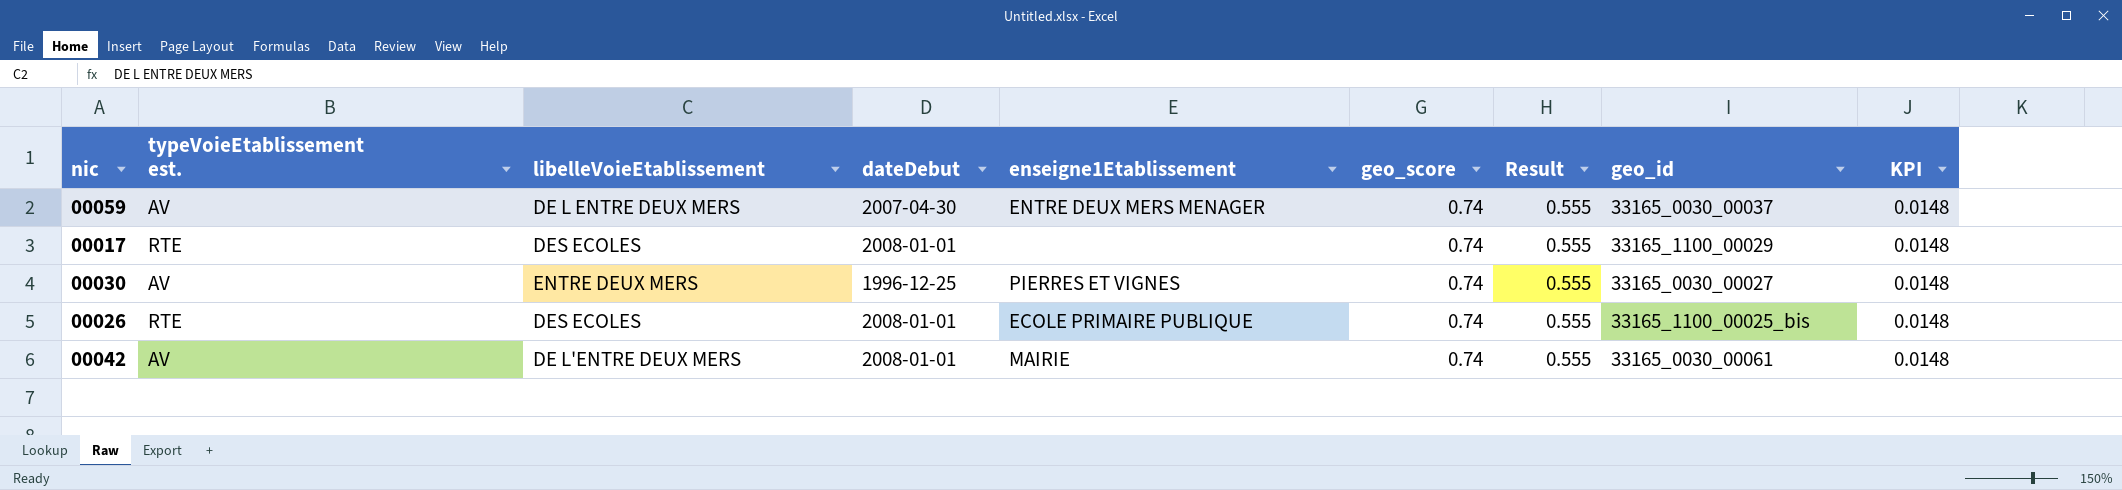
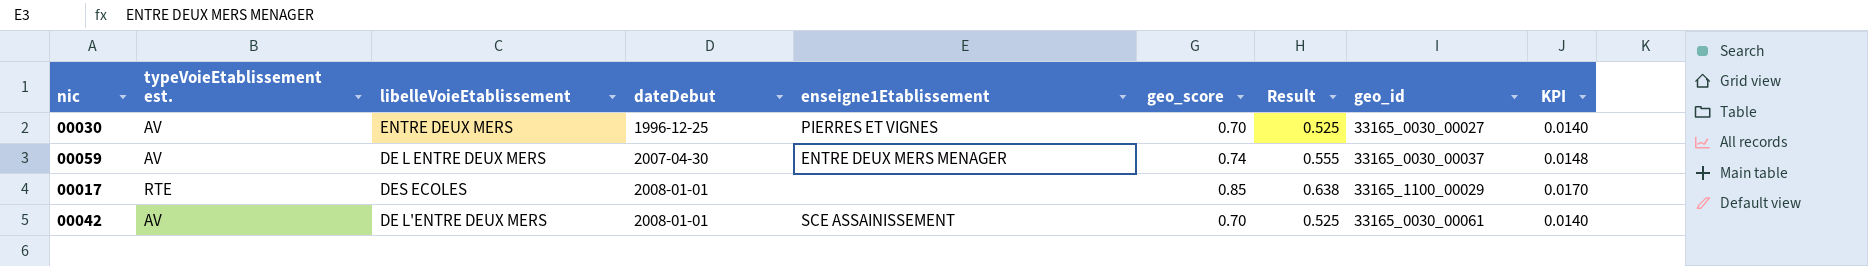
row order: none -> dateDebut ascending
row 00026: RTE | DES ECOLES | 2008-01-01 | ECOLE PRIMAIRE PUBLIQUE | 0.74 | 0.555 | 33165_1100_00025_bis | 0.0148 -> none
00030 | geo_score: 0.74 -> 0.70
00030 | Result: 0.555 -> 0.525
00030 | KPI: 0.0148 -> 0.0140
00017 | geo_score: 0.74 -> 0.85
00017 | Result: 0.555 -> 0.638
00017 | KPI: 0.0148 -> 0.0170
00042 | enseigne1Etablissement: MAIRIE -> SCE ASSAINISSEMENT
00042 | geo_score: 0.74 -> 0.70
00042 | Result: 0.555 -> 0.525
00042 | KPI: 0.0148 -> 0.0140

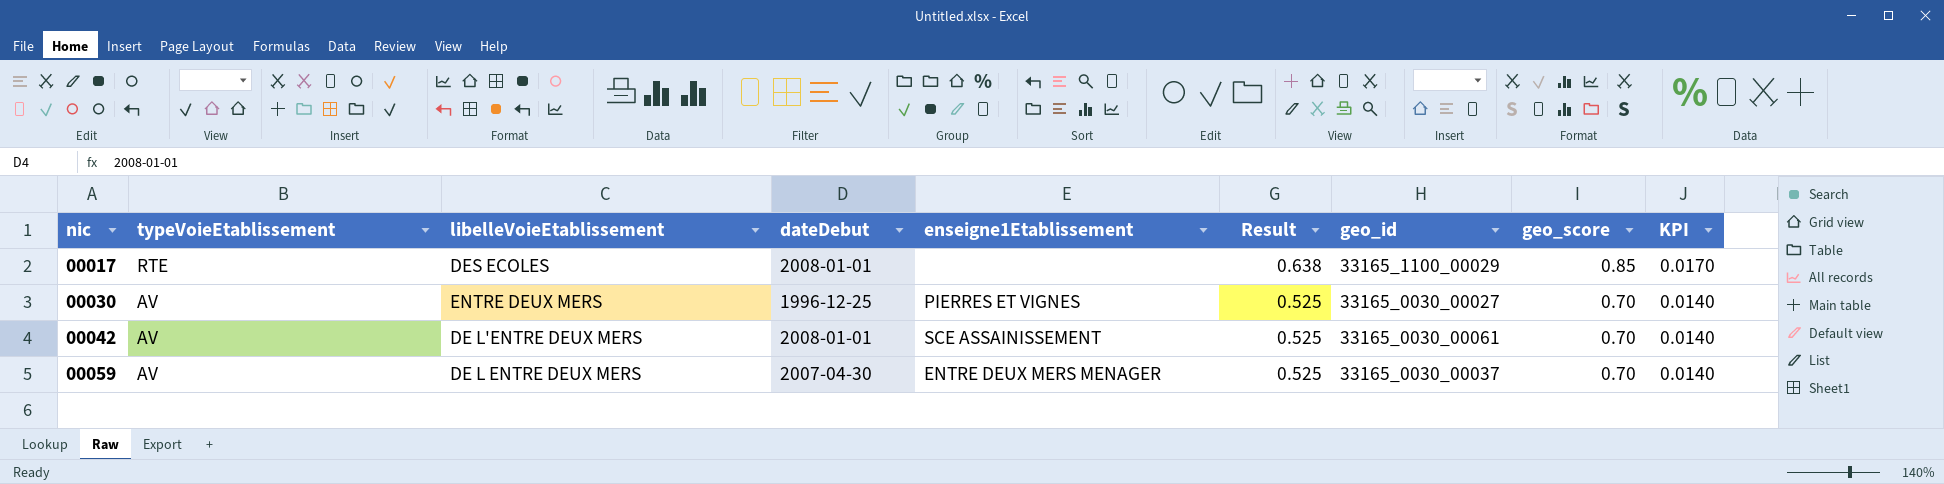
row order: dateDebut ascending -> nic ascending
column name: typeVoieEtablissement est. -> typeVoieEtablissement
column geo_score | position: 6 -> 8
00059 | Result: 0.555 -> 0.525
00059 | geo_score: 0.74 -> 0.70
00059 | KPI: 0.0148 -> 0.0140

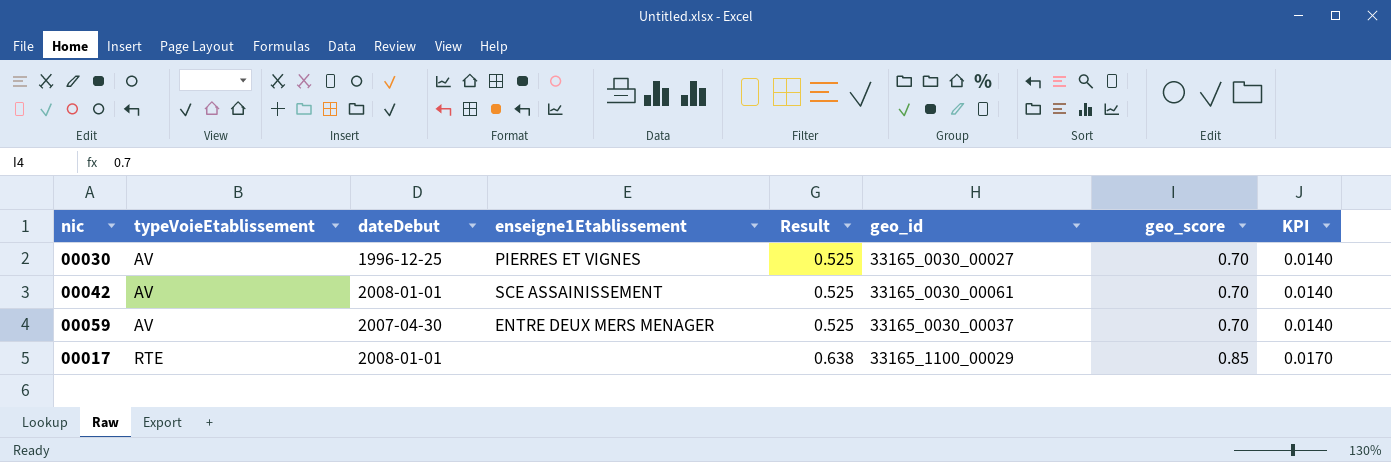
row order: nic ascending -> typeVoieEtablissement ascending
column libelleVoieEtablissement | position: 3 -> none

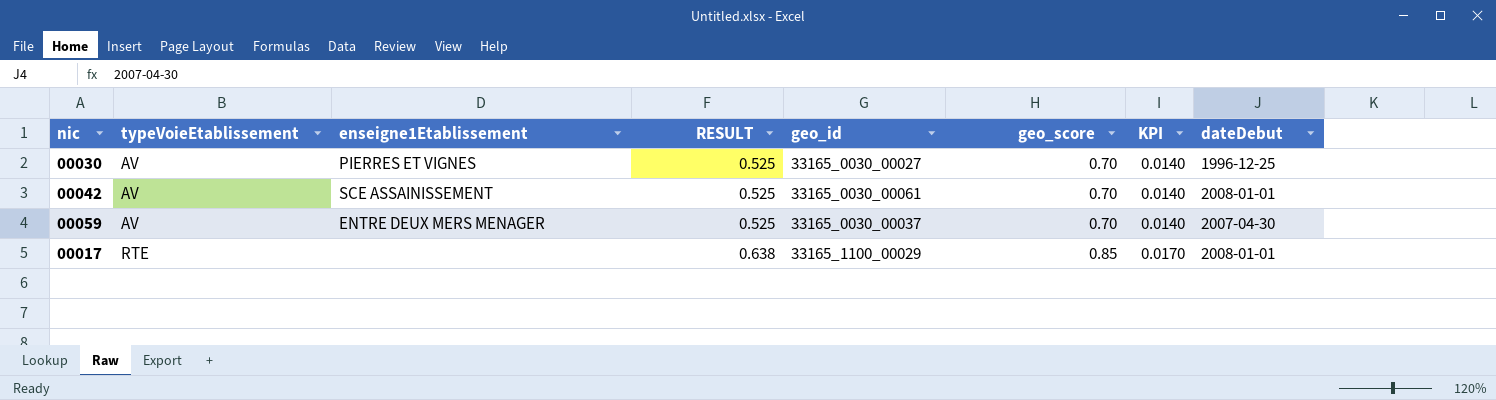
column name: Result -> RESULT
column dateDebut | position: 3 -> 8

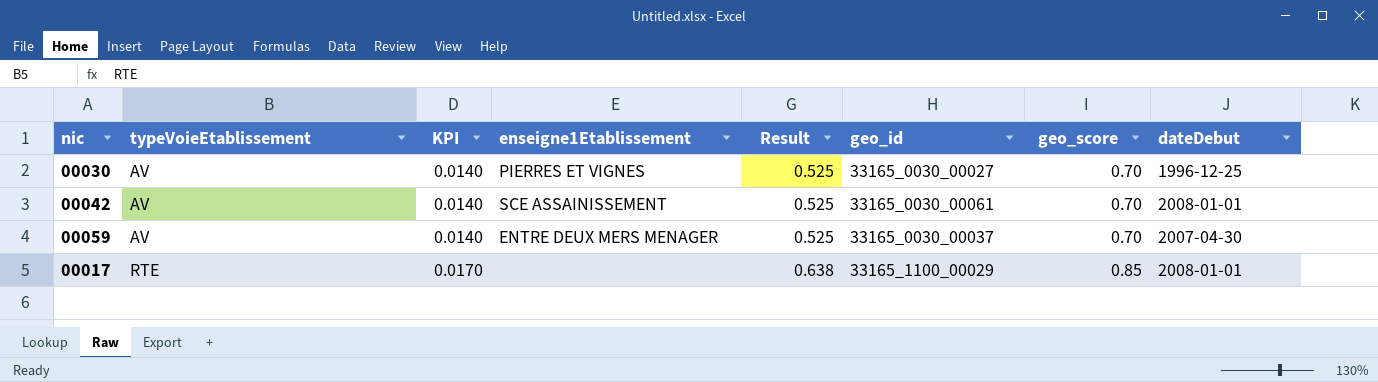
column KPI | position: 7 -> 3
column name: RESULT -> Result

